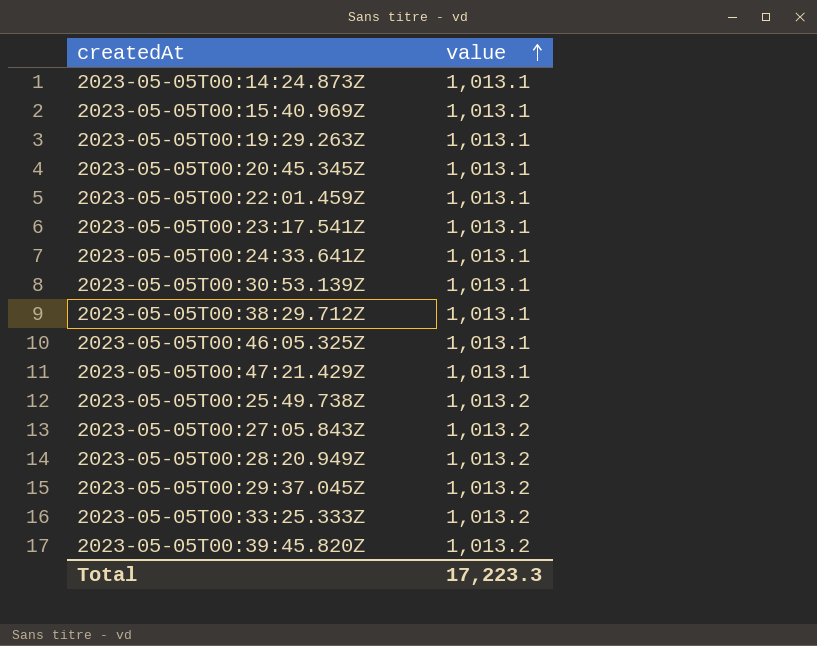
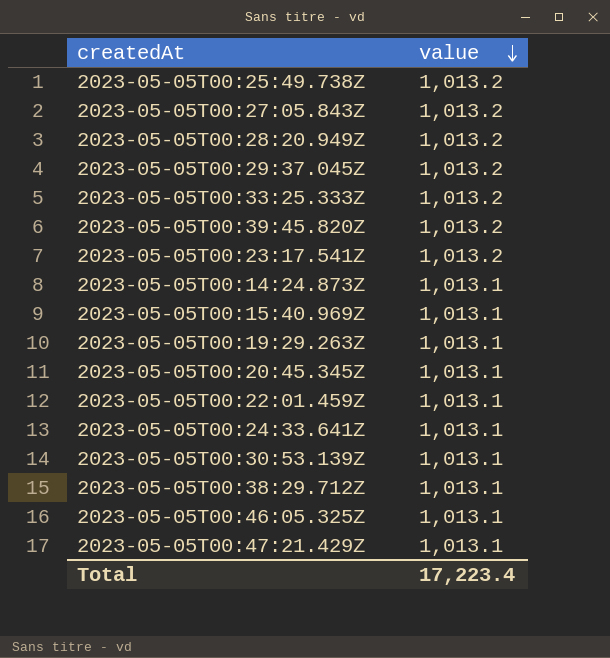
row order: value ascending -> value descending
2023-05-05T00:23:17.541Z | value: 1,013.1 -> 1,013.2
Total | value: 17,223.3 -> 17,223.4

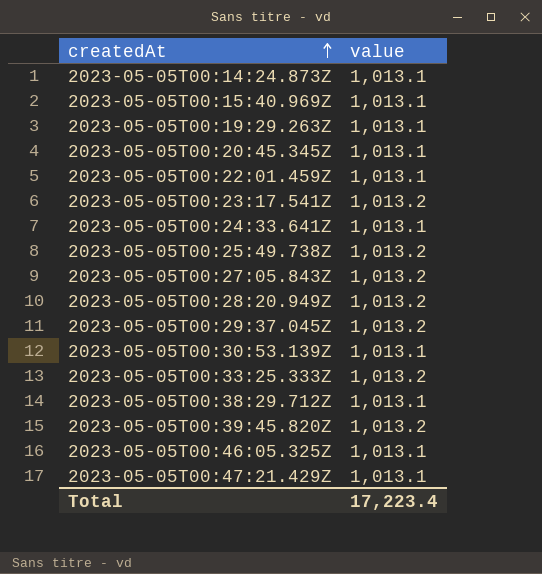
row order: value descending -> createdAt ascending

